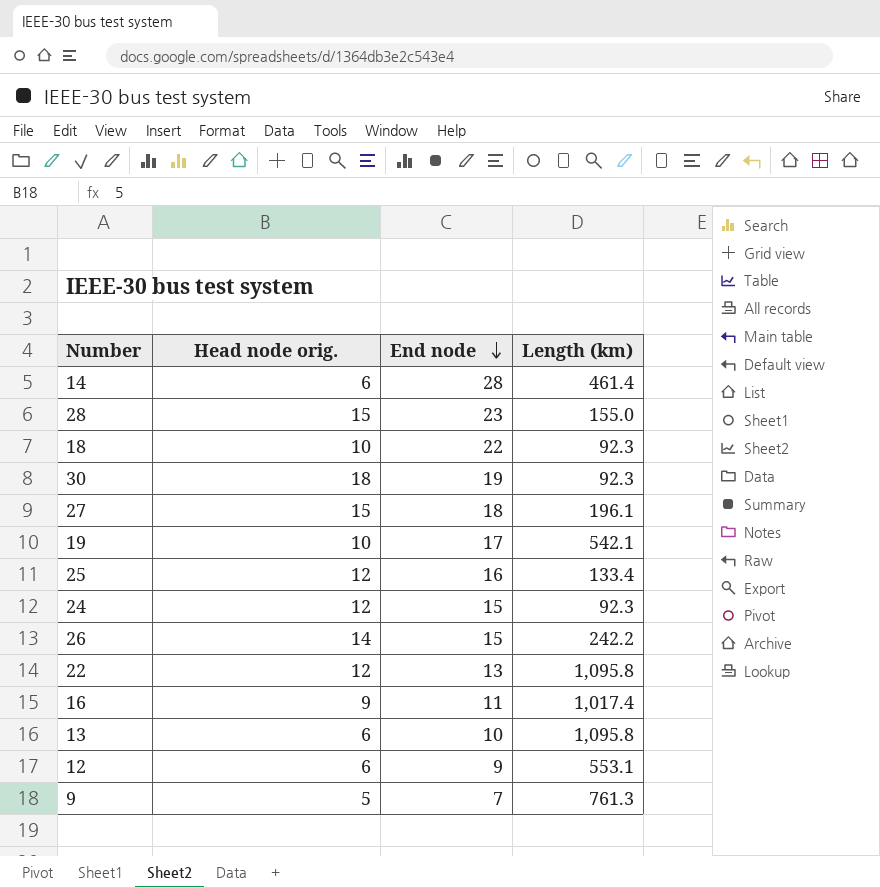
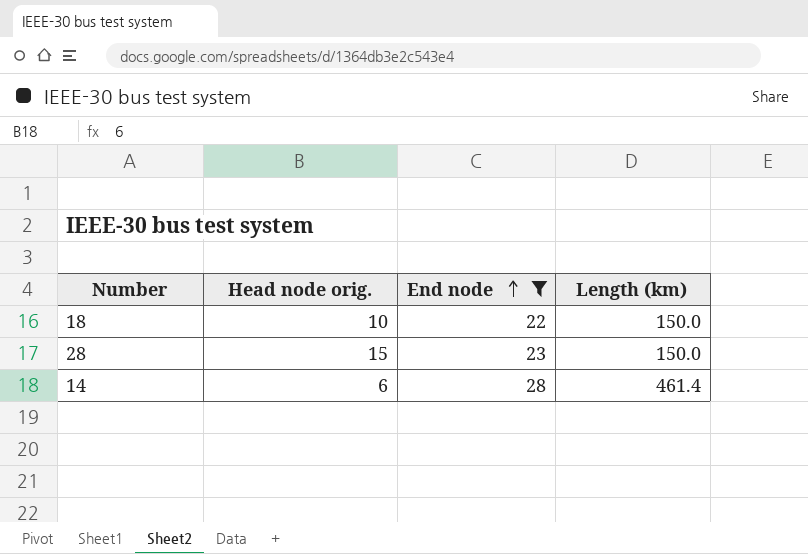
filter: none -> End node >= 22
row order: End node descending -> End node ascending
18 | Length (km): 92.3 -> 150.0
28 | Length (km): 155.0 -> 150.0

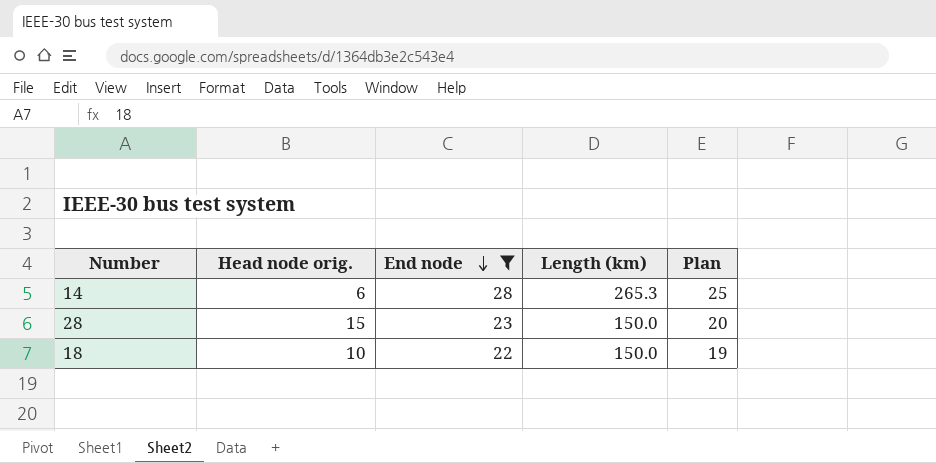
row order: End node ascending -> End node descending
column Plan | formula: none -> [End node] - 3
14 | Length (km): 461.4 -> 265.3

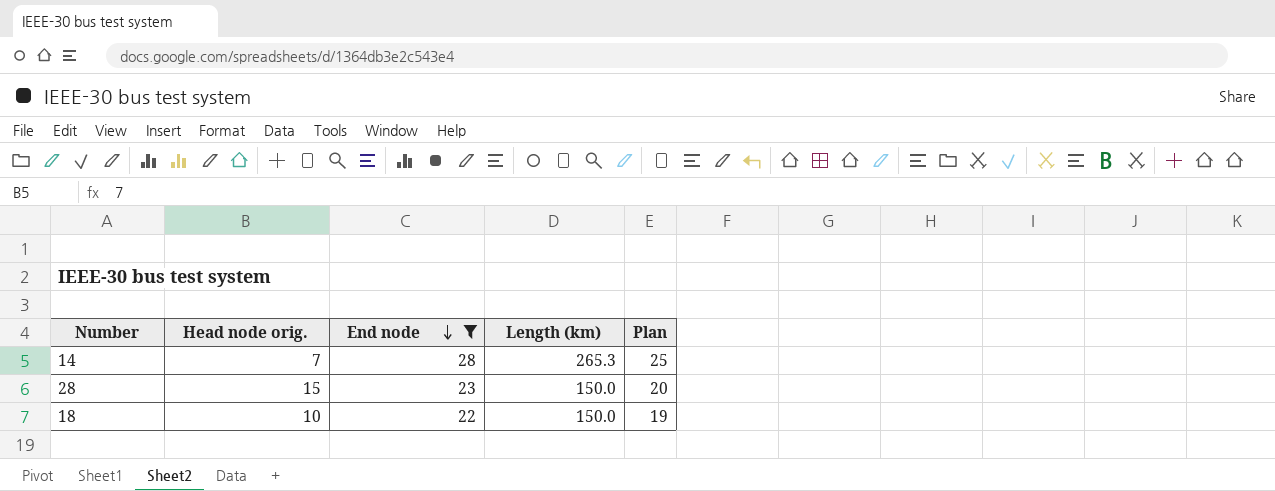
14 | Head node orig.: 6 -> 7

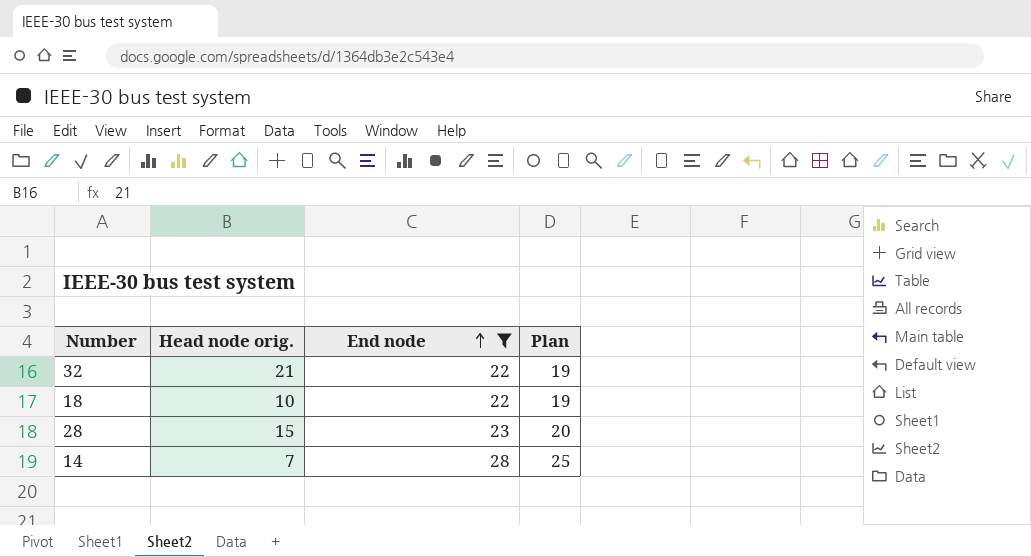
row order: End node descending -> End node ascending
column Length (km) | position: 4 -> none
row 32: none -> 21 | 22 | 19

